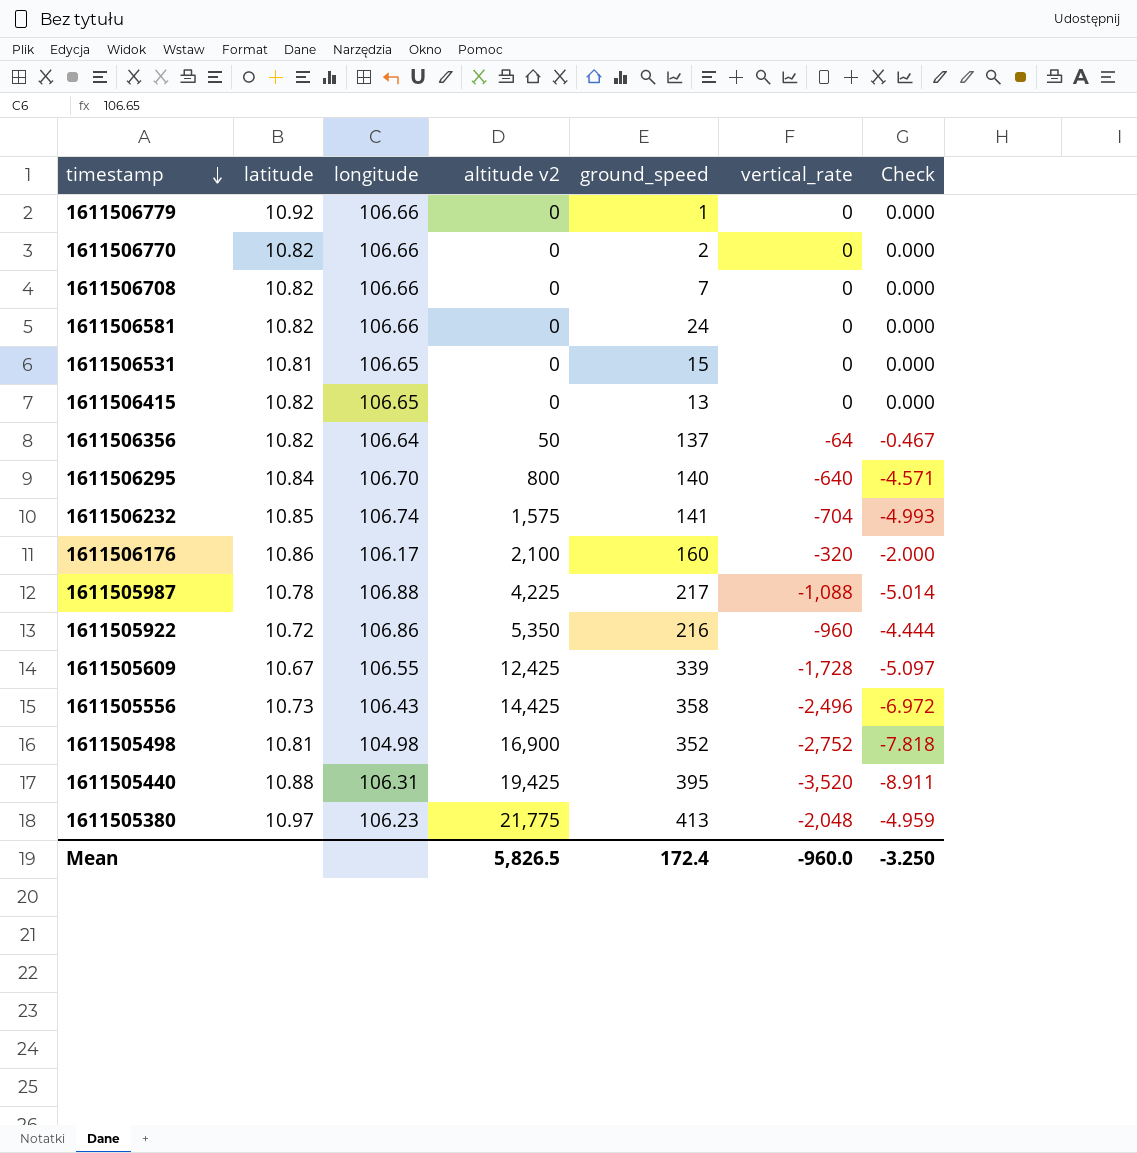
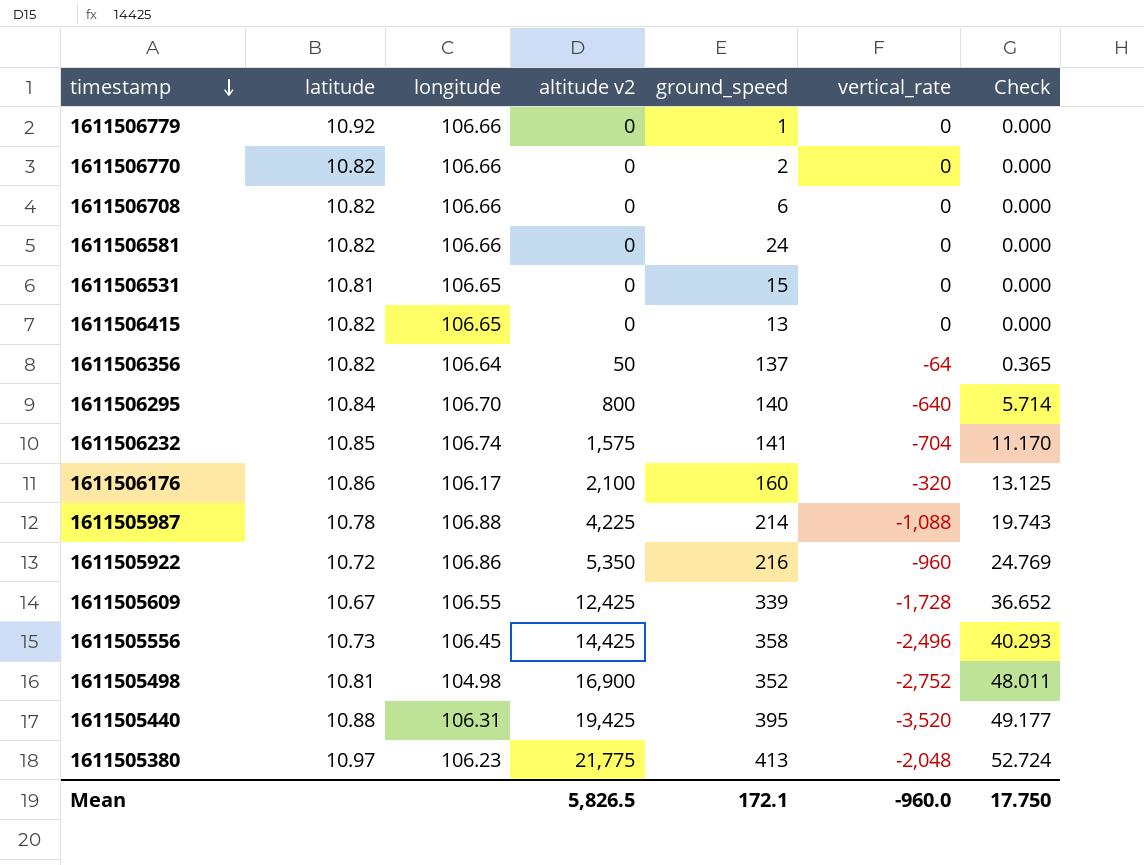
column Check | formula: [vertical_rate] / [ground_speed] -> [altitude v2] / [ground_speed]
1611506708 | ground_speed: 7 -> 6
1611505987 | ground_speed: 217 -> 214
1611505556 | longitude: 106.43 -> 106.45
Mean | ground_speed: 172.4 -> 172.1
Mean | Check: -3.250 -> 17.750

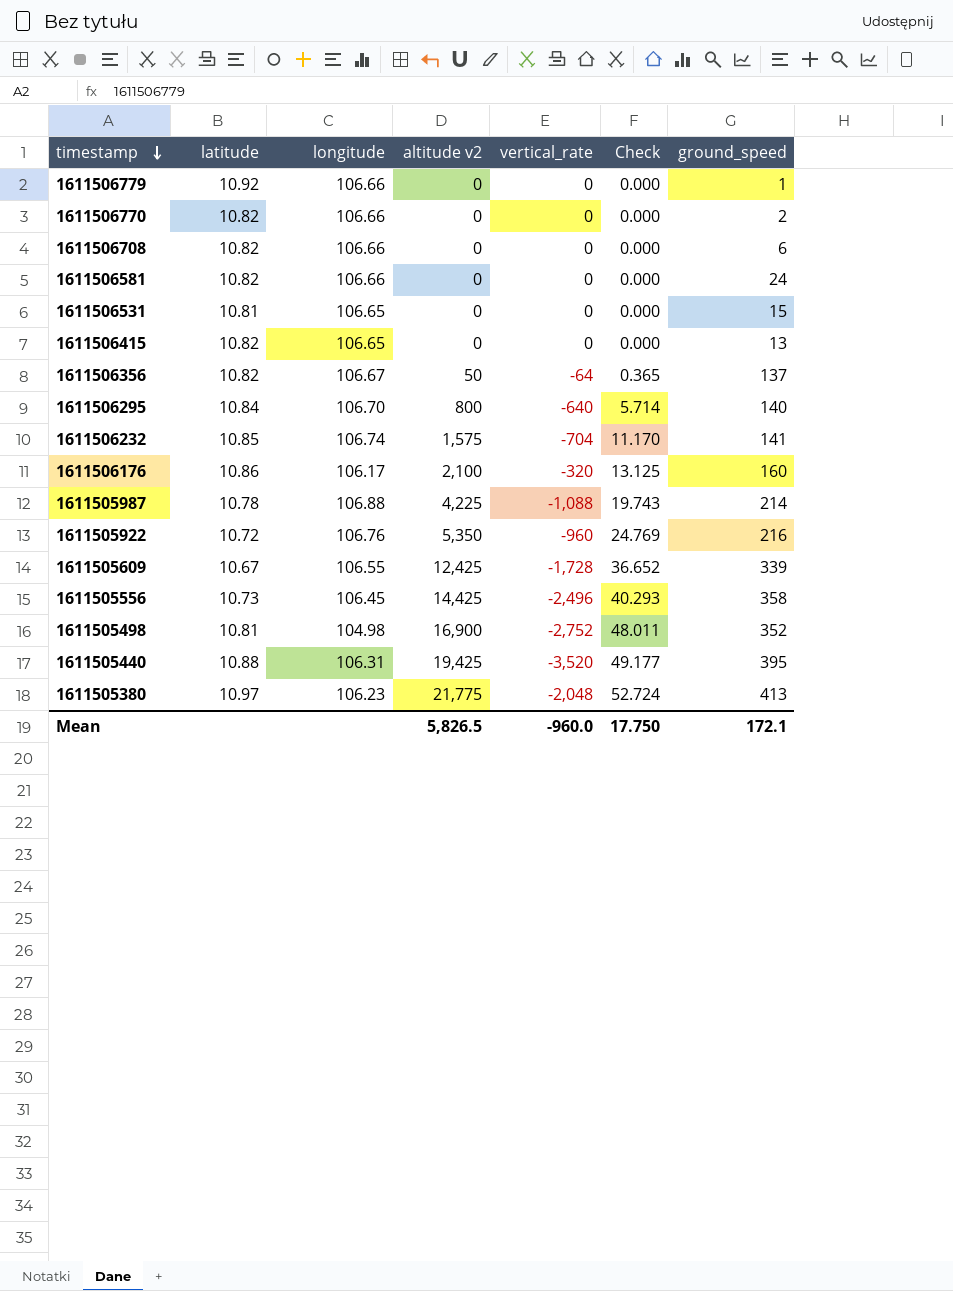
column ground_speed | position: 5 -> 7
1611506356 | longitude: 106.64 -> 106.67
1611505922 | longitude: 106.86 -> 106.76

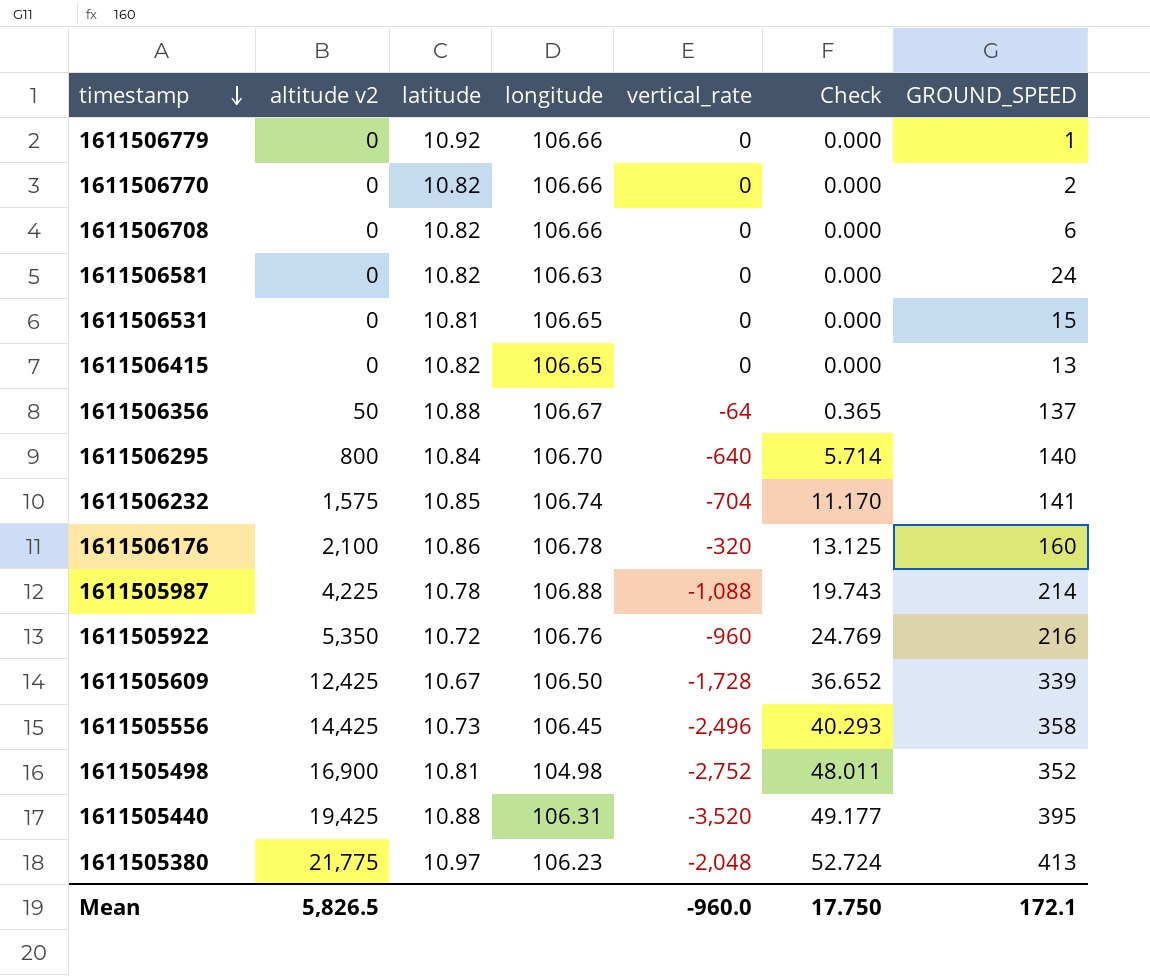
column altitude v2 | position: 4 -> 2
column name: ground_speed -> GROUND_SPEED
1611506581 | longitude: 106.66 -> 106.63
1611506356 | latitude: 10.82 -> 10.88
1611506176 | longitude: 106.17 -> 106.78
1611505609 | longitude: 106.55 -> 106.50

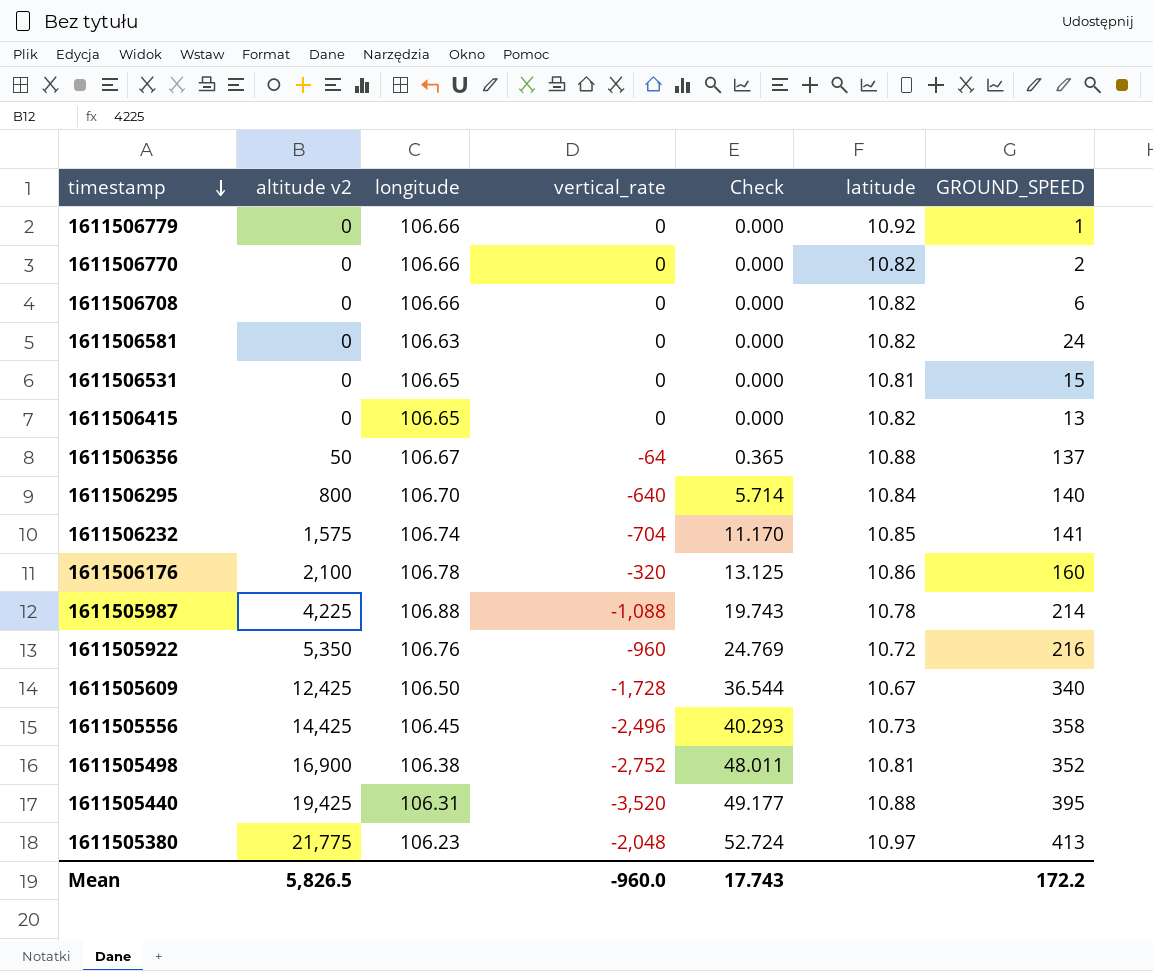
column latitude | position: 3 -> 6
1611505609 | Check: 36.652 -> 36.544
1611505609 | GROUND_SPEED: 339 -> 340
1611505498 | longitude: 104.98 -> 106.38
Mean | Check: 17.750 -> 17.743
Mean | GROUND_SPEED: 172.1 -> 172.2

